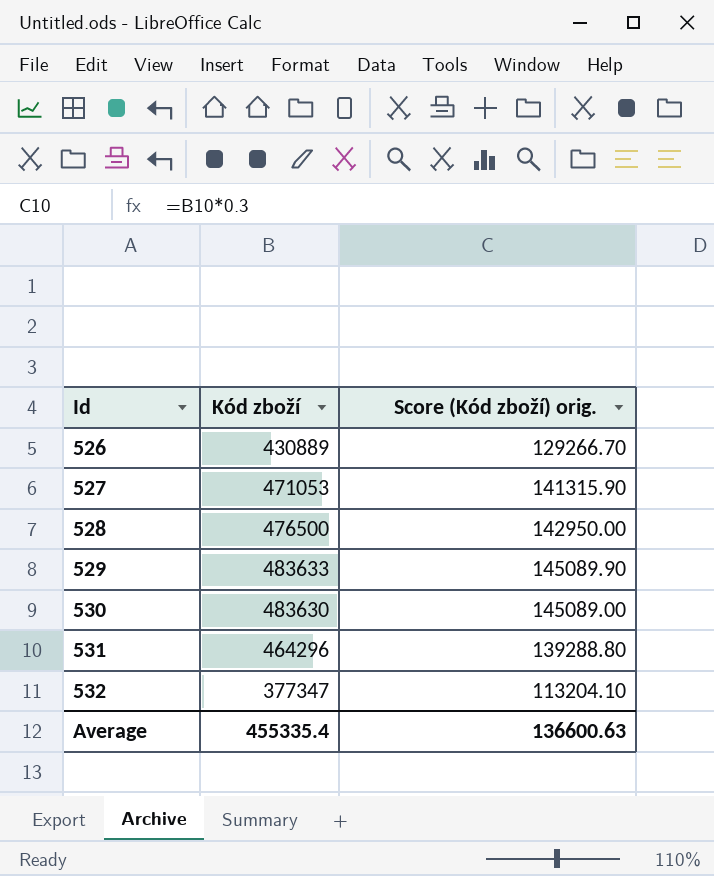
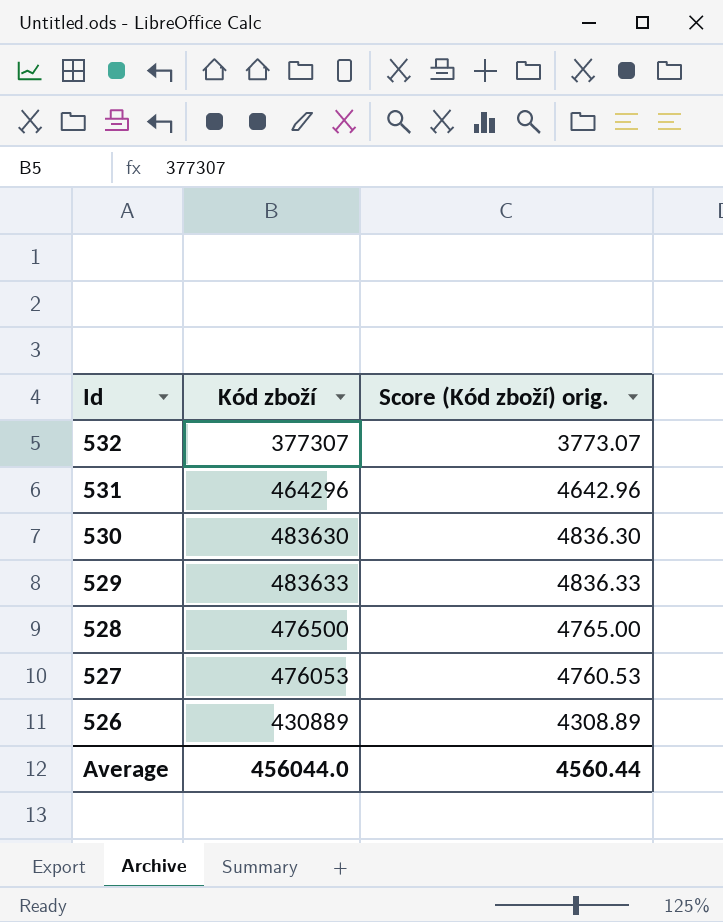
row order: Id ascending -> Id descending
column Score (Kód zboží) orig. | formula: [Kód zboží] * 0.3 -> [Kód zboží] * 0.01
532 | Kód zboží: 377347 -> 377307
527 | Kód zboží: 471053 -> 476053
Average | Kód zboží: 455335.4 -> 456044.0
Average | Score (Kód zboží) orig.: 136600.63 -> 4560.44

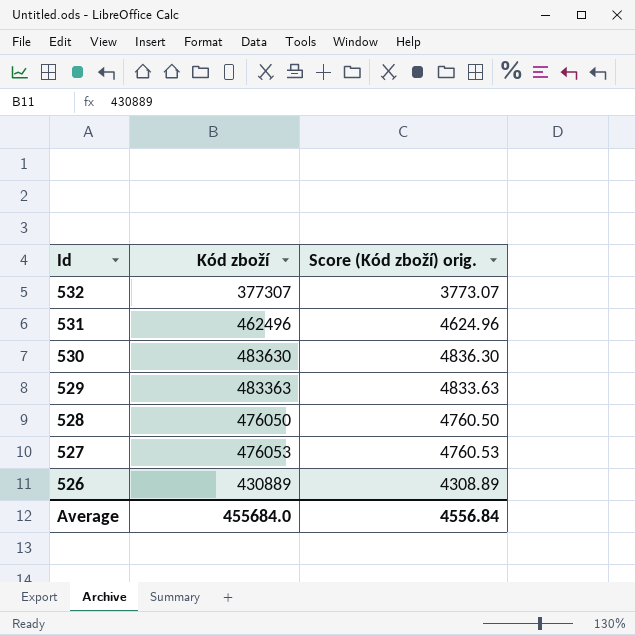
531 | Kód zboží: 464296 -> 462496
531 | Score (Kód zboží) orig.: 4642.96 -> 4624.96
529 | Kód zboží: 483633 -> 483363
529 | Score (Kód zboží) orig.: 4836.33 -> 4833.63
528 | Kód zboží: 476500 -> 476050
528 | Score (Kód zboží) orig.: 4765.00 -> 4760.50
Average | Kód zboží: 456044.0 -> 455684.0
Average | Score (Kód zboží) orig.: 4560.44 -> 4556.84

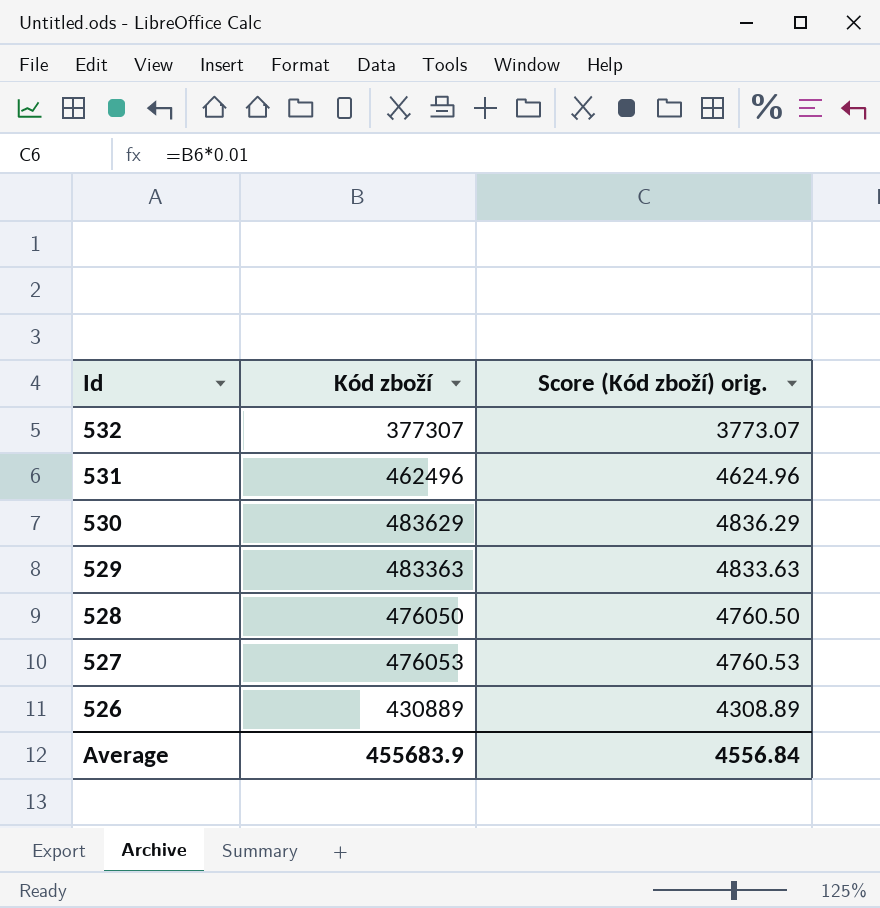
530 | Kód zboží: 483630 -> 483629
530 | Score (Kód zboží) orig.: 4836.30 -> 4836.29
Average | Kód zboží: 455684.0 -> 455683.9

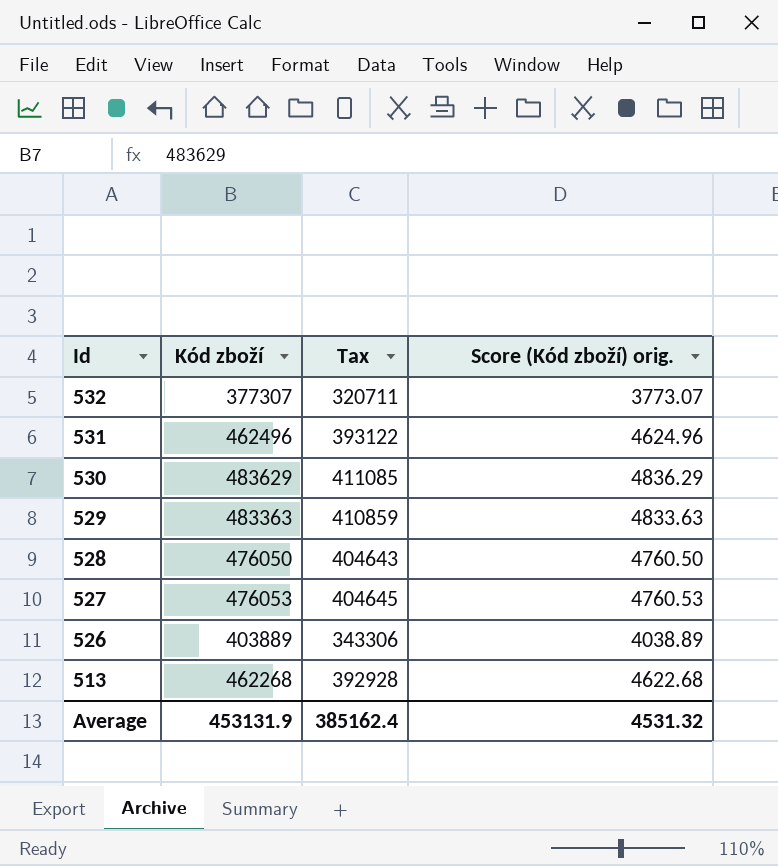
column Tax | formula: none -> [Kód zboží] * 0.85
526 | Kód zboží: 430889 -> 403889
526 | Score (Kód zboží) orig.: 4308.89 -> 4038.89
row 513: none -> 462268 | 392928 | 4622.68
Average | Kód zboží: 455683.9 -> 453131.9
Average | Score (Kód zboží) orig.: 4556.84 -> 4531.32

